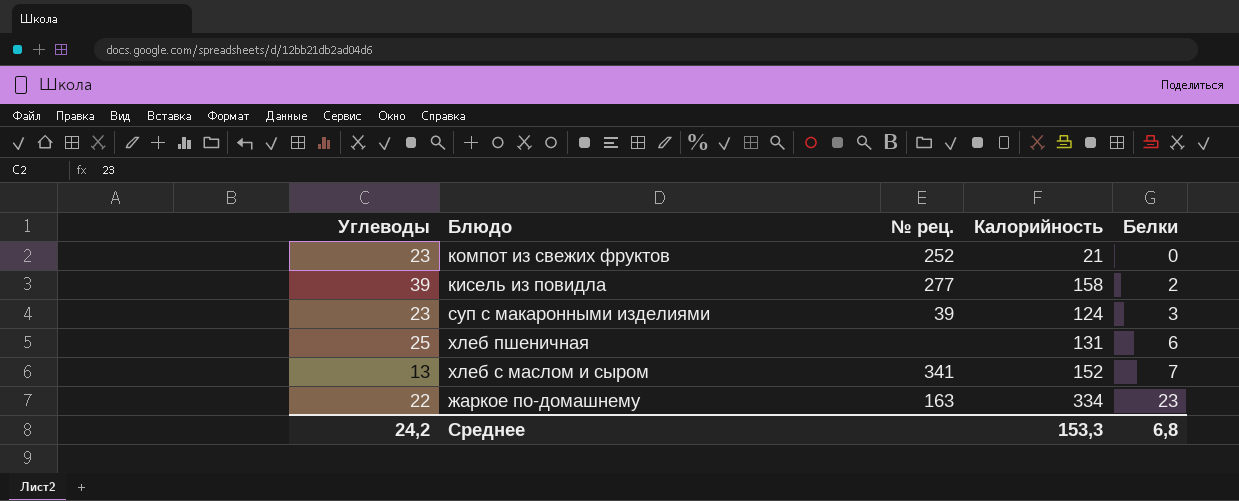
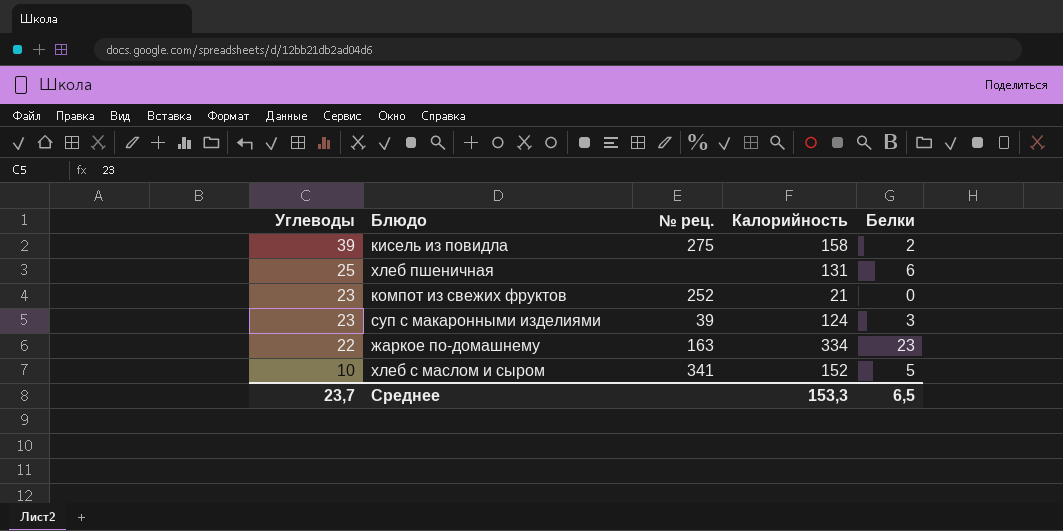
row order: Белки ascending -> Углеводы descending
кисель из повидла | № рец.: 277 -> 275
хлеб с маслом и сыром | Углеводы: 13 -> 10
хлеб с маслом и сыром | Белки: 7 -> 5
Среднее | Углеводы: 24,2 -> 23,7
Среднее | Белки: 6,8 -> 6,5

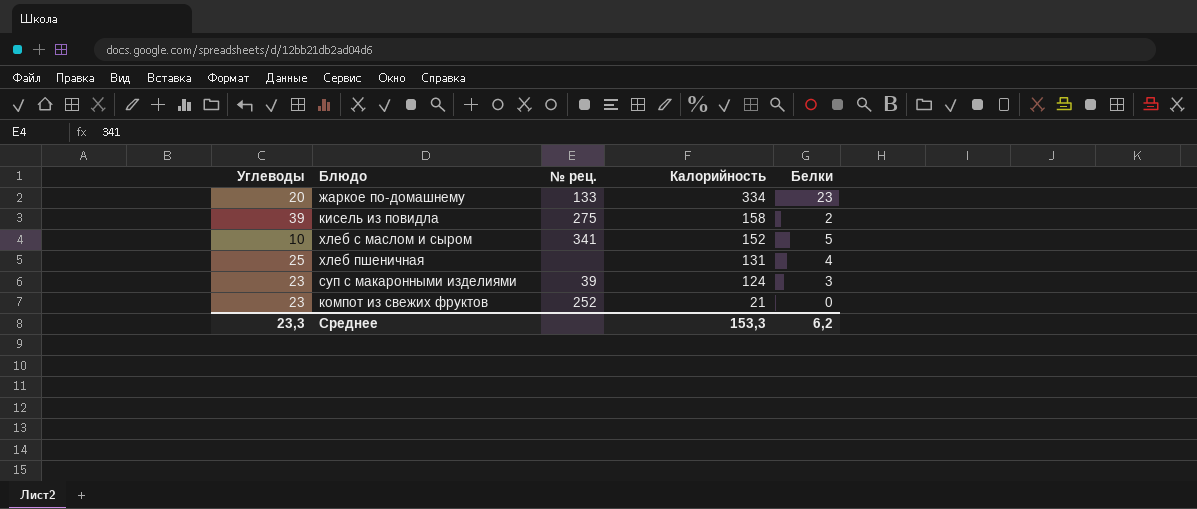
row order: Углеводы descending -> Калорийность descending
жаркое по-домашнему | Углеводы: 22 -> 20
жаркое по-домашнему | № рец.: 163 -> 133
хлеб пшеничная | Белки: 6 -> 4
Среднее | Углеводы: 23,7 -> 23,3
Среднее | Белки: 6,5 -> 6,2

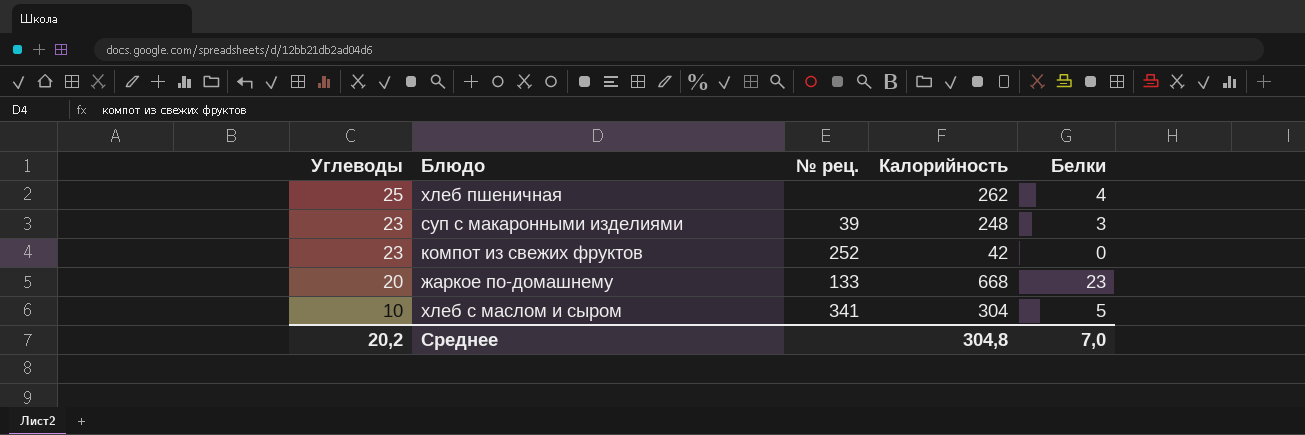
row order: Калорийность descending -> Углеводы descending
row кисель из повидла: 39 | 275 | 158 | 2 -> none
хлеб пшеничная | Калорийность: 131 -> 262
суп с макаронными изделиями | Калорийность: 124 -> 248
компот из свежих фруктов | Калорийность: 21 -> 42
жаркое по-домашнему | Калорийность: 334 -> 668
хлеб с маслом и сыром | Калорийность: 152 -> 304
Среднее | Углеводы: 23,3 -> 20,2
Среднее | Калорийность: 153,3 -> 304,8
Среднее | Белки: 6,2 -> 7,0

